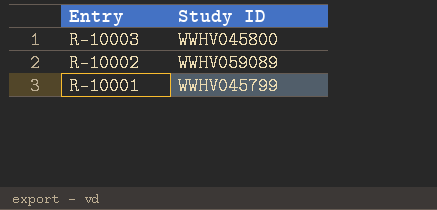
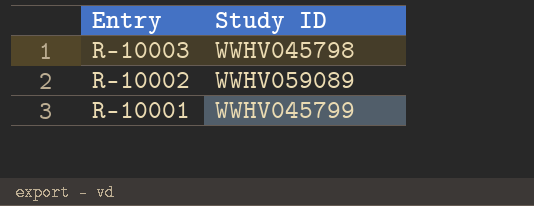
R-10003 | Study ID: WWHV045800 -> WWHV045798

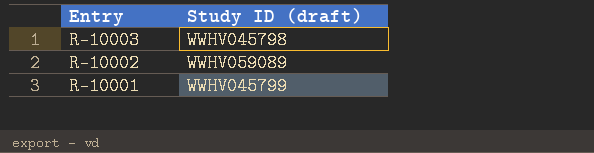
column name: Study ID -> Study ID (draft)

